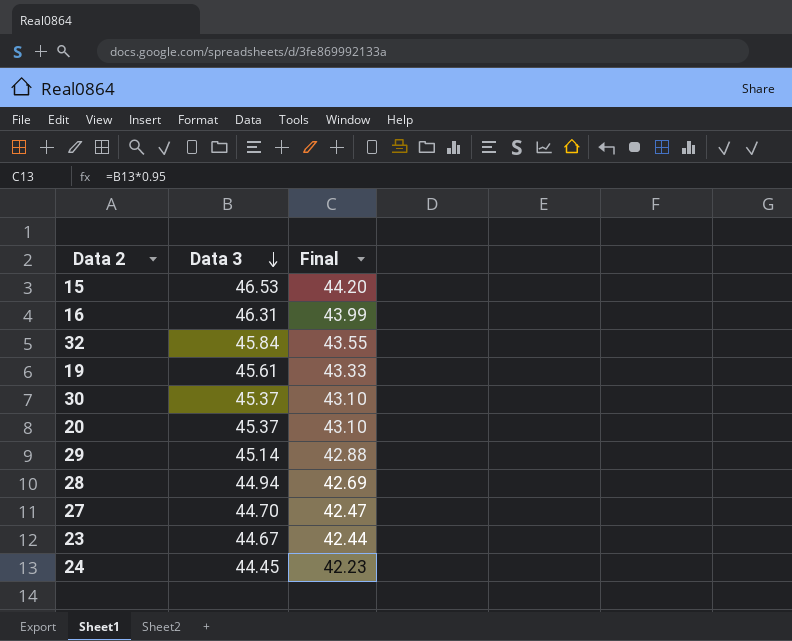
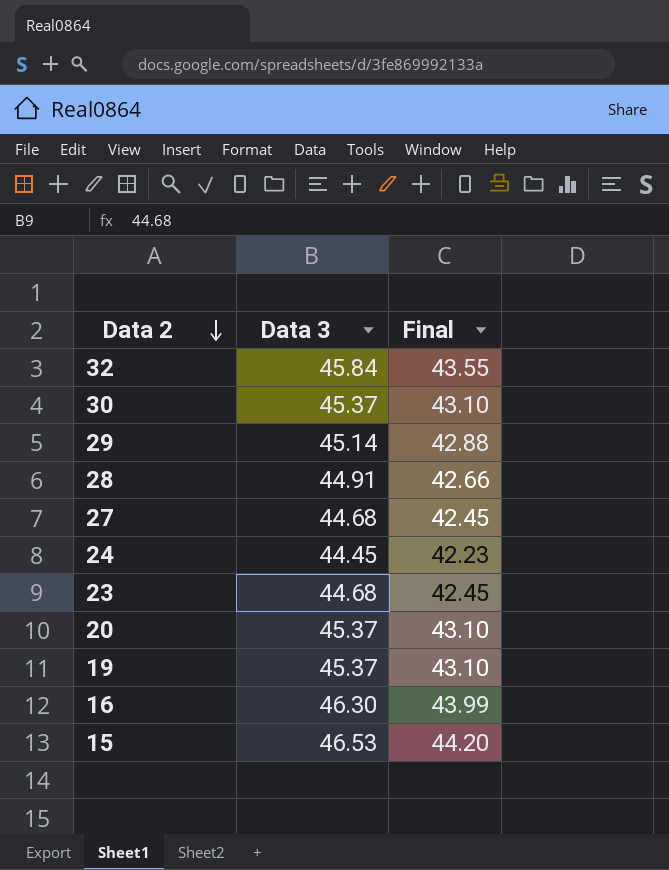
row order: Data 3 descending -> Data 2 descending
28 | Data 3: 44.94 -> 44.91
28 | Final: 42.69 -> 42.66
27 | Data 3: 44.70 -> 44.68
27 | Final: 42.47 -> 42.45
23 | Data 3: 44.67 -> 44.68
23 | Final: 42.44 -> 42.45
19 | Data 3: 45.61 -> 45.37
19 | Final: 43.33 -> 43.10
16 | Data 3: 46.31 -> 46.30

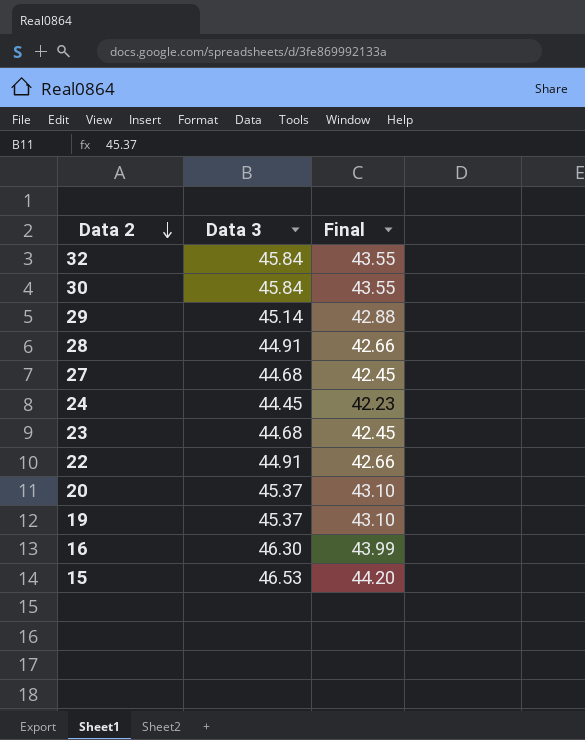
30 | Data 3: 45.37 -> 45.84
30 | Final: 43.10 -> 43.55
row 22: none -> 44.91 | 42.66

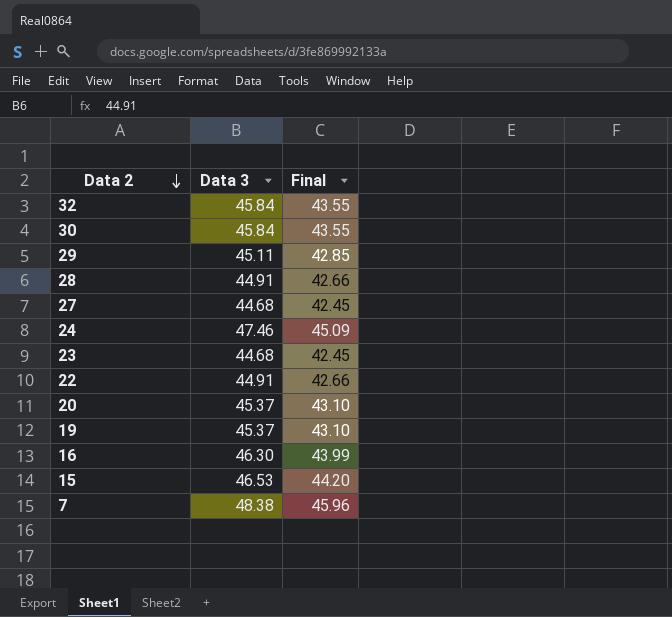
29 | Data 3: 45.14 -> 45.11
29 | Final: 42.88 -> 42.85
24 | Data 3: 44.45 -> 47.46
24 | Final: 42.23 -> 45.09
row 7: none -> 48.38 | 45.96

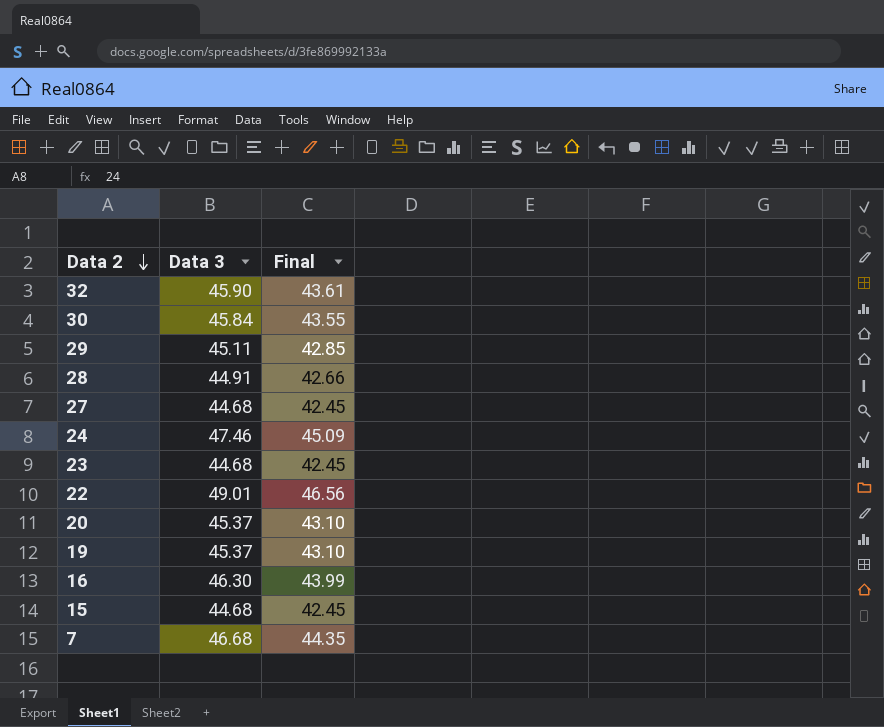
32 | Data 3: 45.84 -> 45.90
32 | Final: 43.55 -> 43.61
22 | Data 3: 44.91 -> 49.01
22 | Final: 42.66 -> 46.56
15 | Data 3: 46.53 -> 44.68
15 | Final: 44.20 -> 42.45
7 | Data 3: 48.38 -> 46.68
7 | Final: 45.96 -> 44.35

